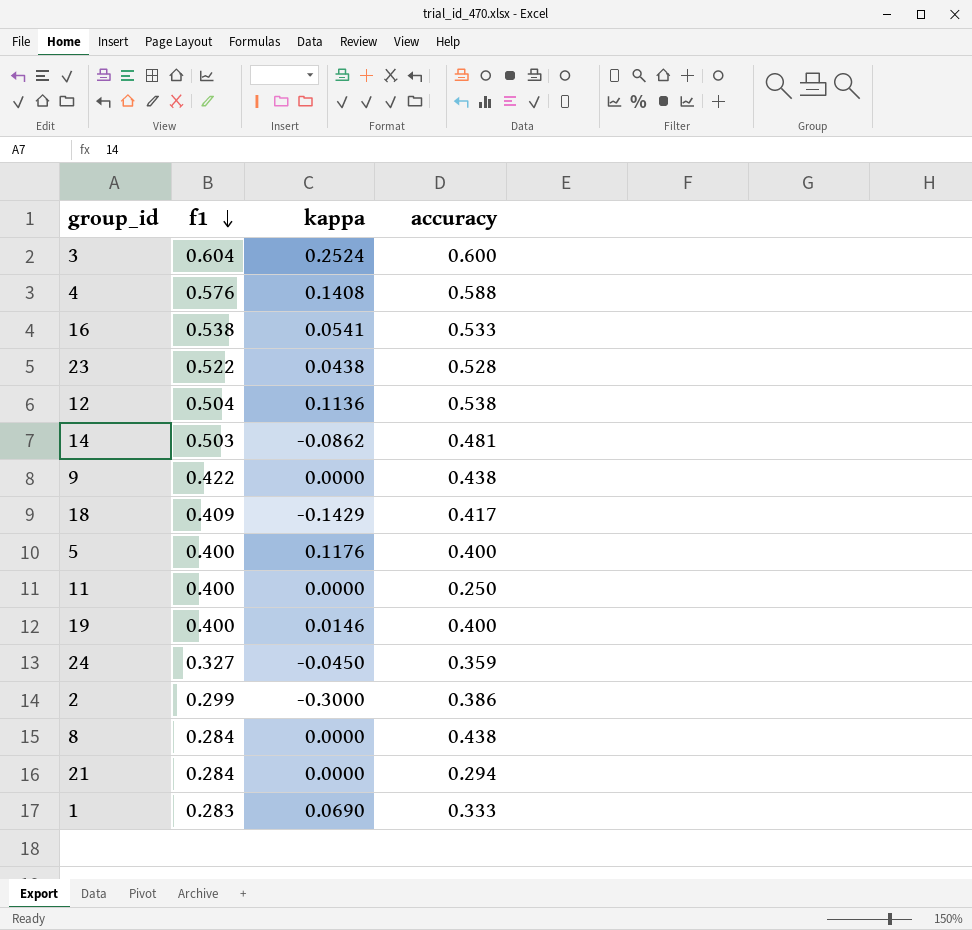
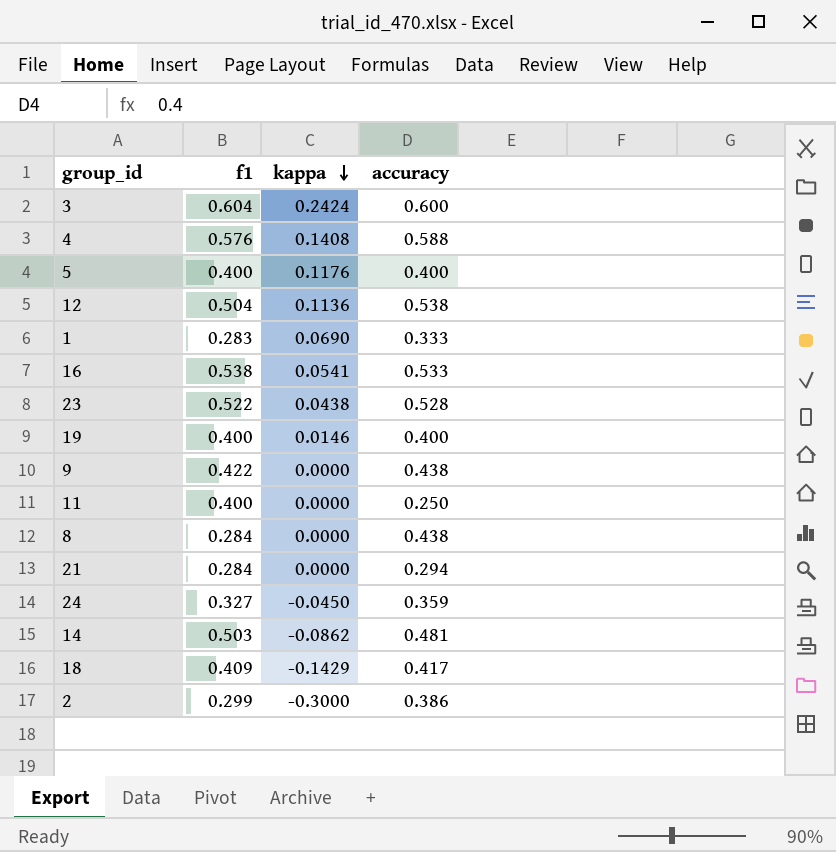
row order: f1 descending -> kappa descending
3 | kappa: 0.2524 -> 0.2424

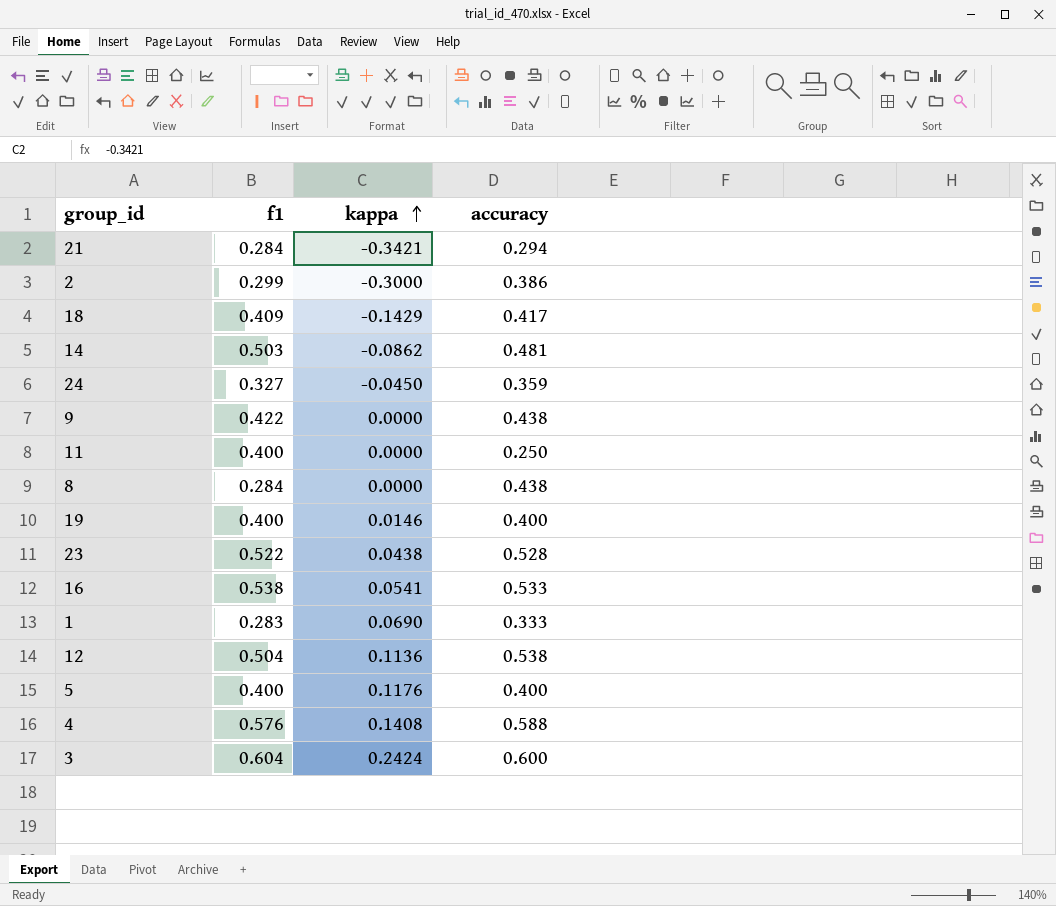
row order: kappa descending -> kappa ascending
21 | kappa: 0.0000 -> -0.3421

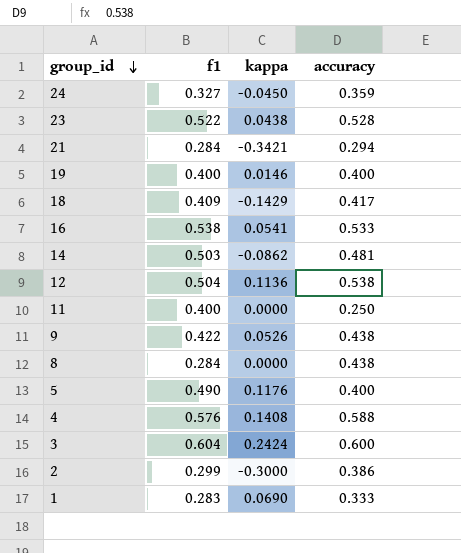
row order: kappa ascending -> group_id descending
9 | kappa: 0.0000 -> 0.0526
5 | f1: 0.400 -> 0.490

